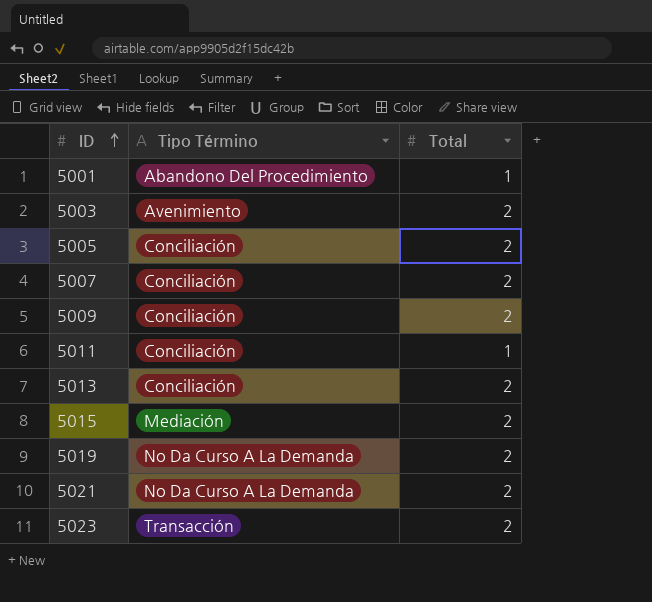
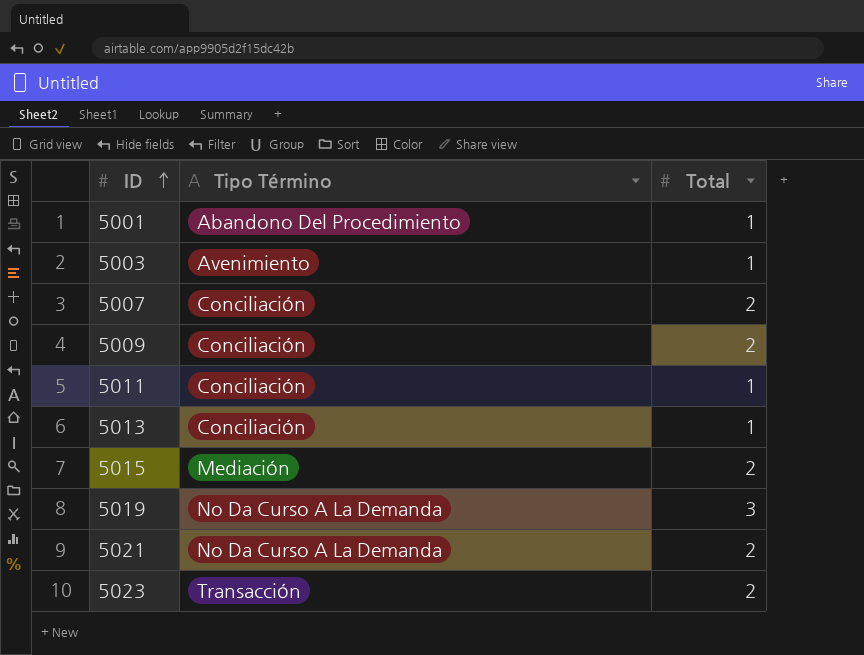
row 5005: Conciliación | 2 -> none
5003 | Total: 2 -> 1
5013 | Total: 2 -> 1
5019 | Total: 2 -> 3

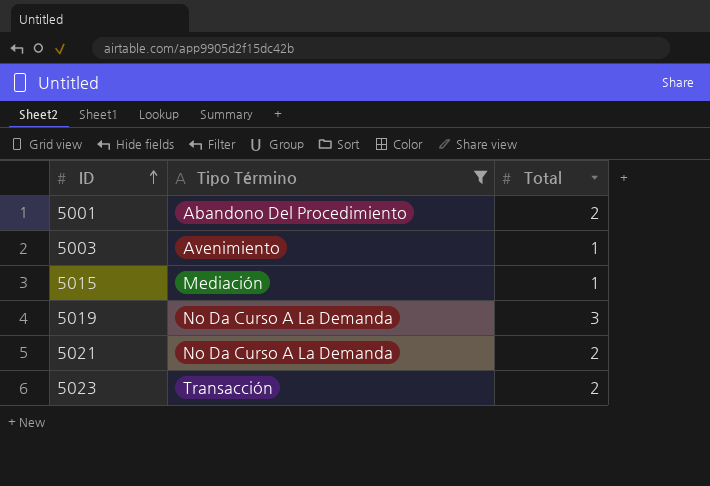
filter: none -> Tipo Término != Conciliación
5001 | Total: 1 -> 2
5015 | Total: 2 -> 1

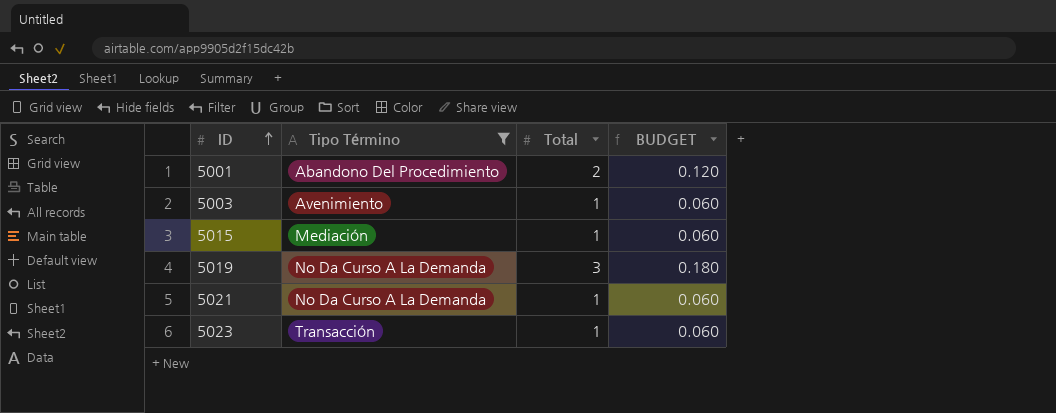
column BUDGET | formula: none -> [Total] * 0.06
5021 | Total: 2 -> 1
5023 | Total: 2 -> 1

